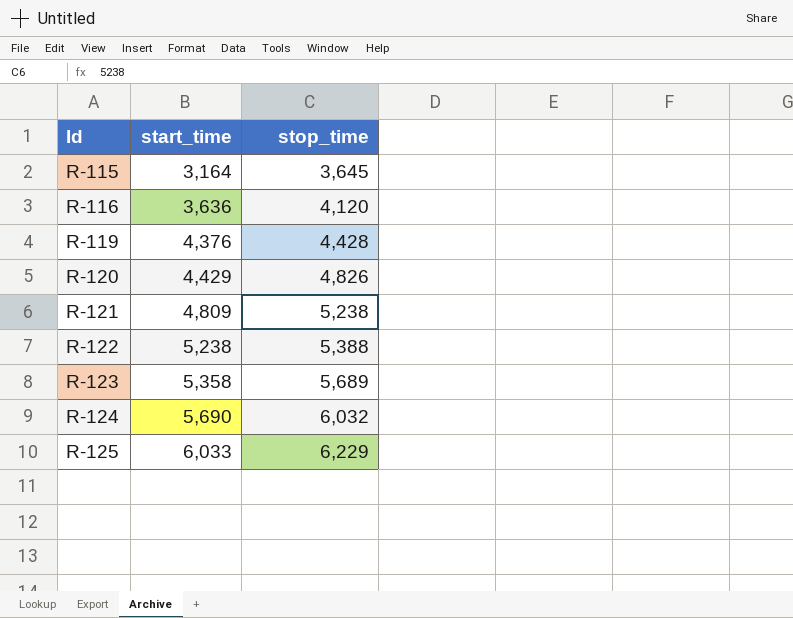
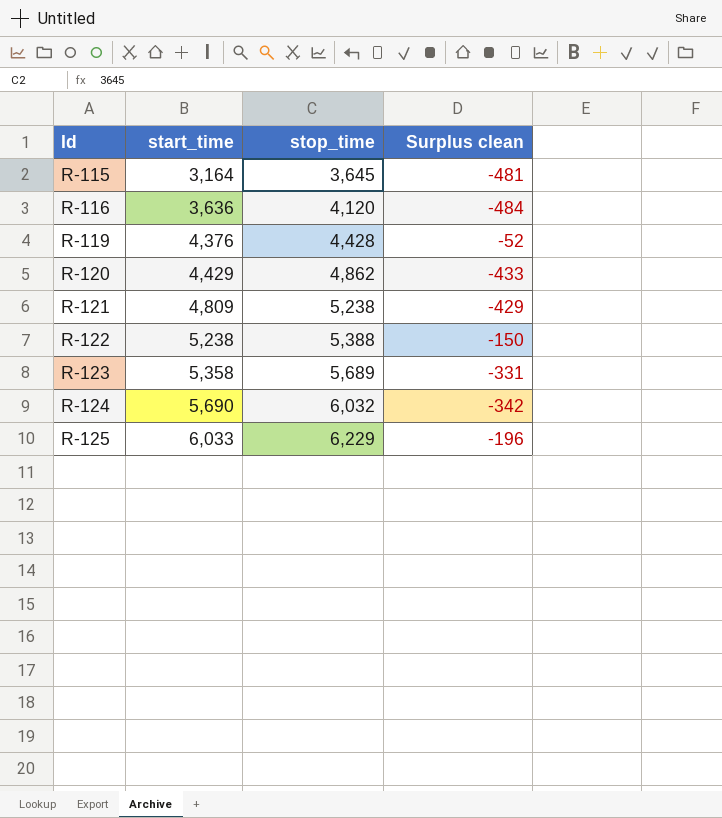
column Surplus clean | formula: none -> [start_time] - [stop_time]
R-120 | stop_time: 4,826 -> 4,862

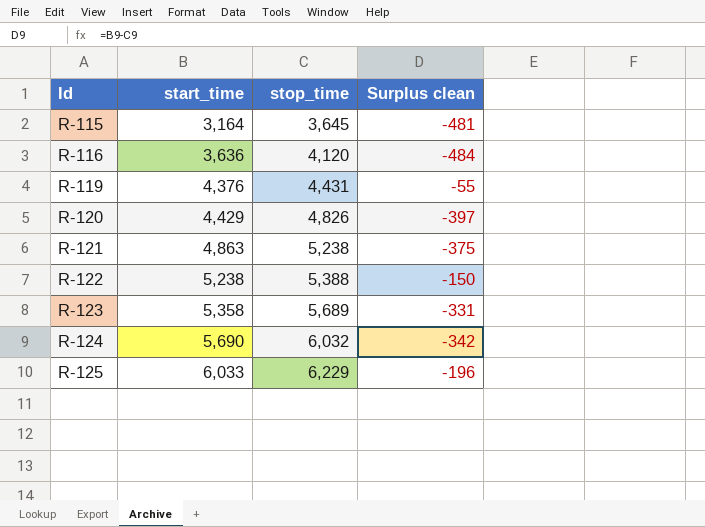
R-119 | stop_time: 4,428 -> 4,431
R-119 | Surplus clean: -52 -> -55
R-120 | stop_time: 4,862 -> 4,826
R-120 | Surplus clean: -433 -> -397
R-121 | start_time: 4,809 -> 4,863
R-121 | Surplus clean: -429 -> -375

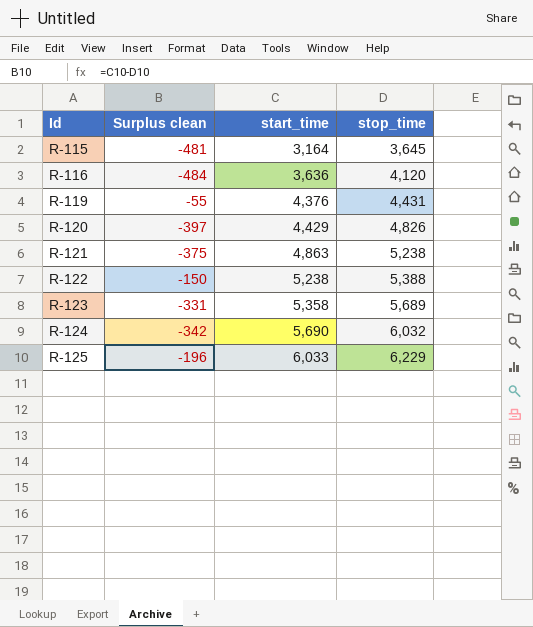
column Surplus clean | position: 4 -> 2

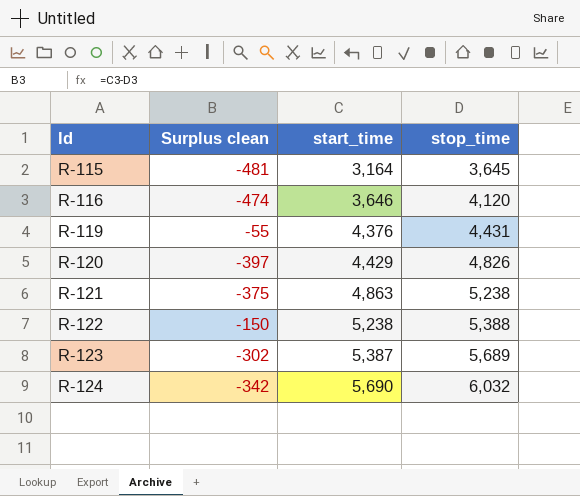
row R-125: -196 | 6,033 | 6,229 -> none
R-116 | Surplus clean: -484 -> -474
R-116 | start_time: 3,636 -> 3,646
R-123 | Surplus clean: -331 -> -302
R-123 | start_time: 5,358 -> 5,387

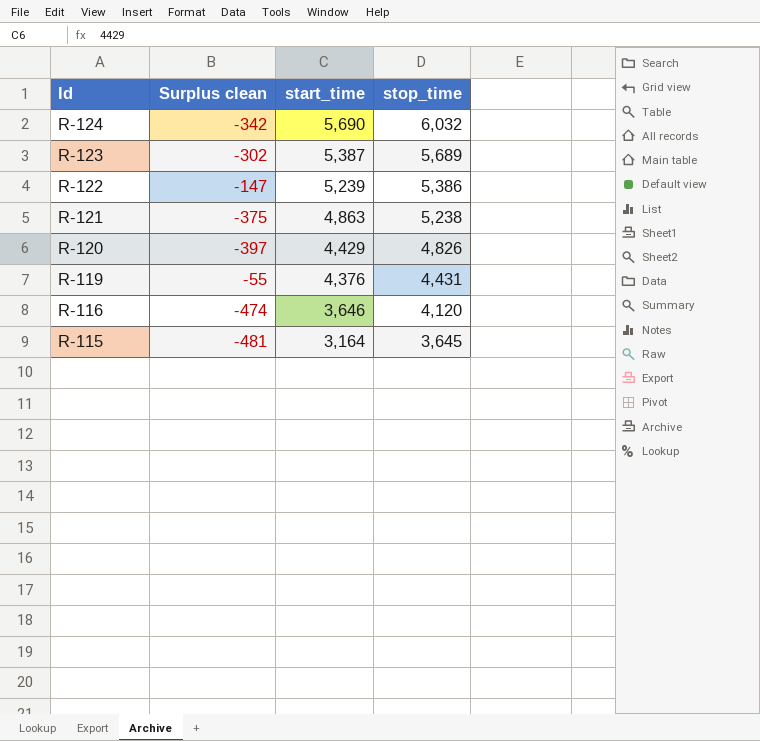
row order: Id ascending -> Id descending
R-122 | Surplus clean: -150 -> -147
R-122 | start_time: 5,238 -> 5,239
R-122 | stop_time: 5,388 -> 5,386

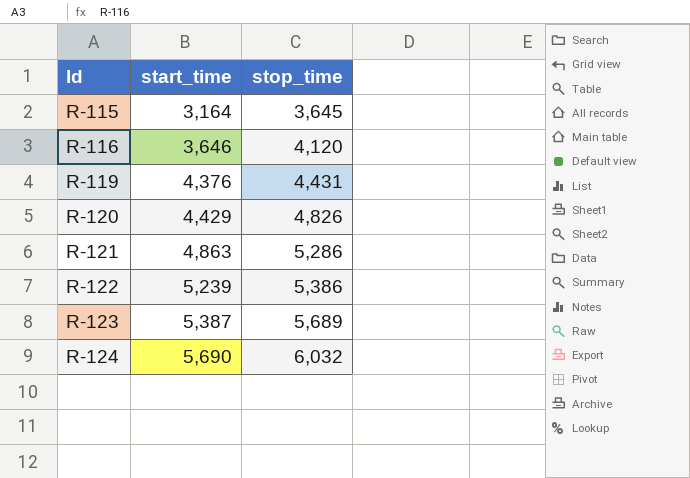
row order: Id descending -> Id ascending
column Surplus clean | formula: [start_time] - [stop_time] -> none
R-121 | stop_time: 5,238 -> 5,286

